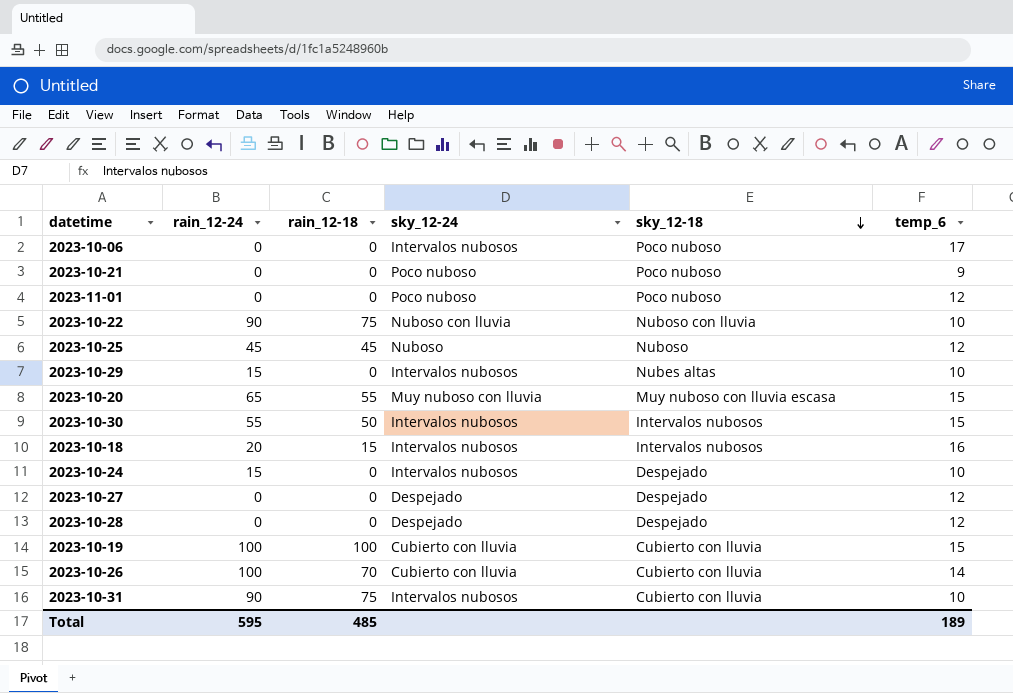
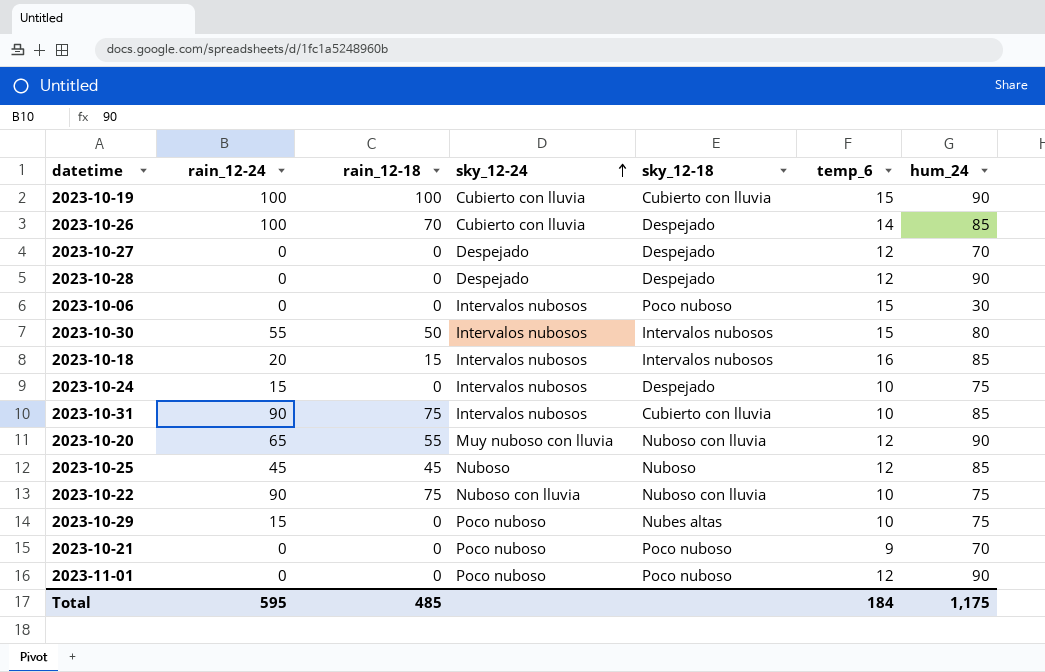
row order: sky_12-18 descending -> sky_12-24 ascending
column hum_24 | position: none -> 7
2023-10-26 | sky_12-18: Cubierto con lluvia -> Despejado
2023-10-06 | temp_6: 17 -> 15
2023-10-20 | sky_12-18: Muy nuboso con lluvia escasa -> Nuboso con lluvia
2023-10-20 | temp_6: 15 -> 12
2023-10-29 | sky_12-24: Intervalos nubosos -> Poco nuboso
Total | temp_6: 189 -> 184

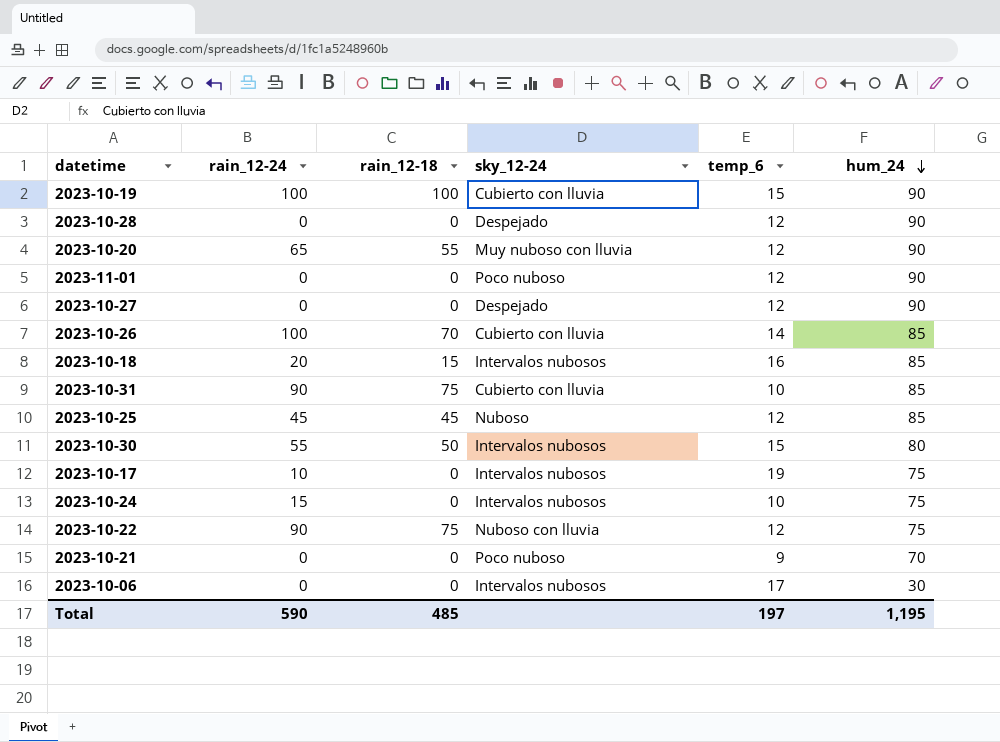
row order: sky_12-24 ascending -> hum_24 descending
column sky_12-18 | position: 5 -> none
row 2023-10-29: 15 | 0 | Poco nuboso | Nubes altas | 10 | 75 -> none
2023-10-27 | hum_24: 70 -> 90
2023-10-31 | sky_12-24: Intervalos nubosos -> Cubierto con lluvia
row 2023-10-17: none -> 10 | 0 | Intervalos nubosos | 19 | 75
2023-10-22 | temp_6: 10 -> 12
2023-10-06 | temp_6: 15 -> 17
Total | rain_12-24: 595 -> 590
Total | temp_6: 184 -> 197
Total | hum_24: 1,175 -> 1,195

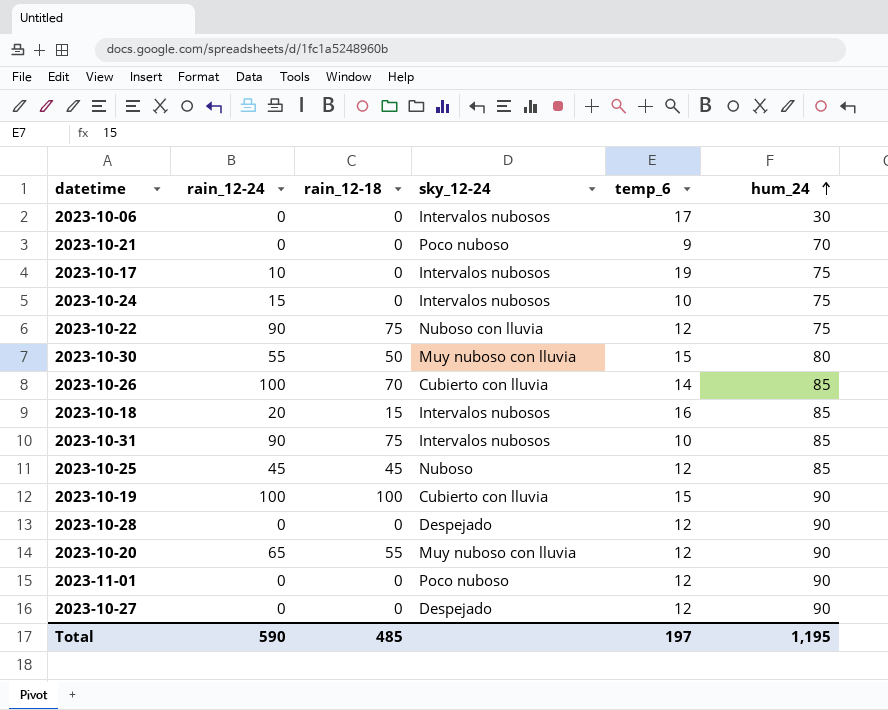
row order: hum_24 descending -> hum_24 ascending
2023-10-30 | sky_12-24: Intervalos nubosos -> Muy nuboso con lluvia
2023-10-31 | sky_12-24: Cubierto con lluvia -> Intervalos nubosos

